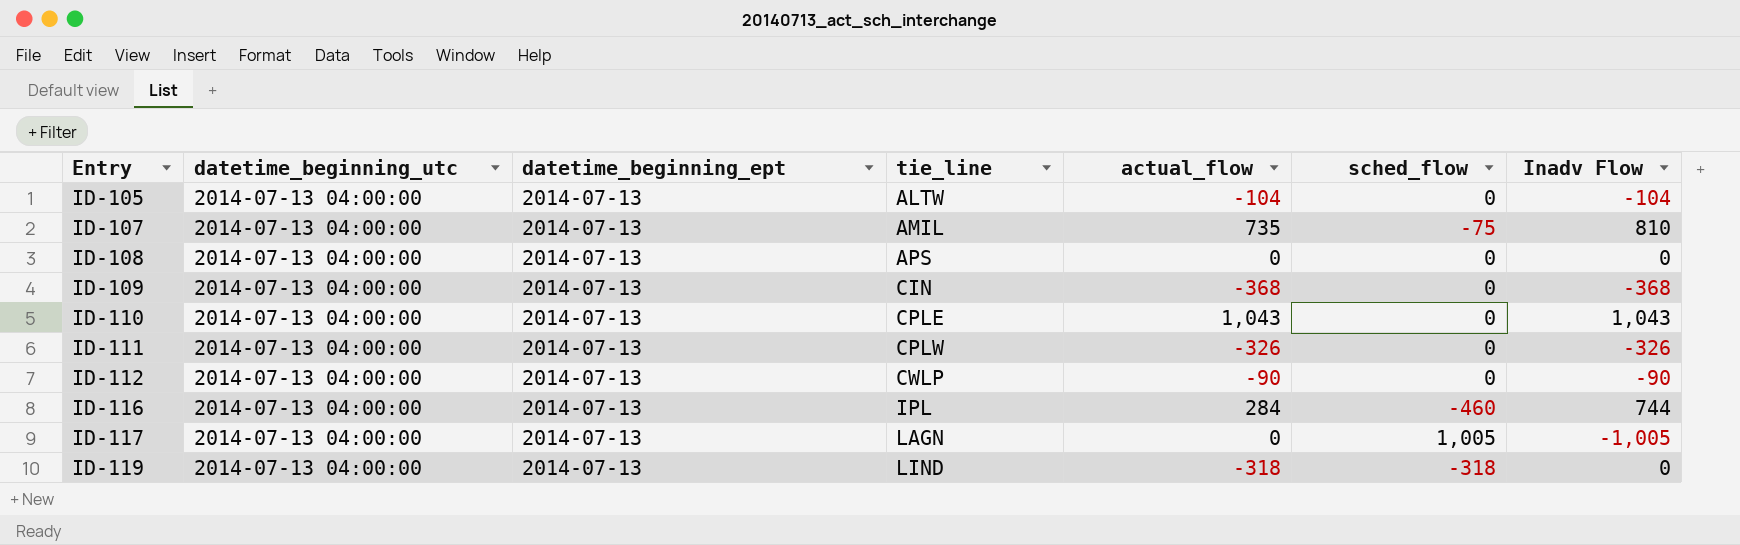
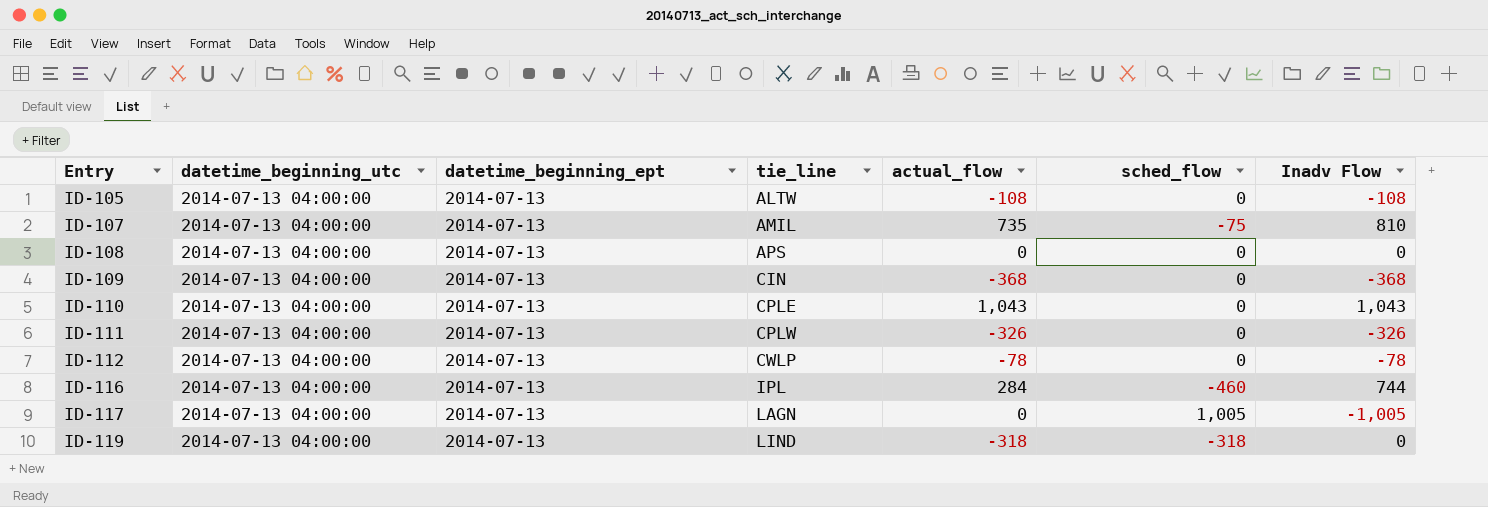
ID-105 | actual_flow: -104 -> -108
ID-105 | Inadv Flow: -104 -> -108
ID-112 | actual_flow: -90 -> -78
ID-112 | Inadv Flow: -90 -> -78

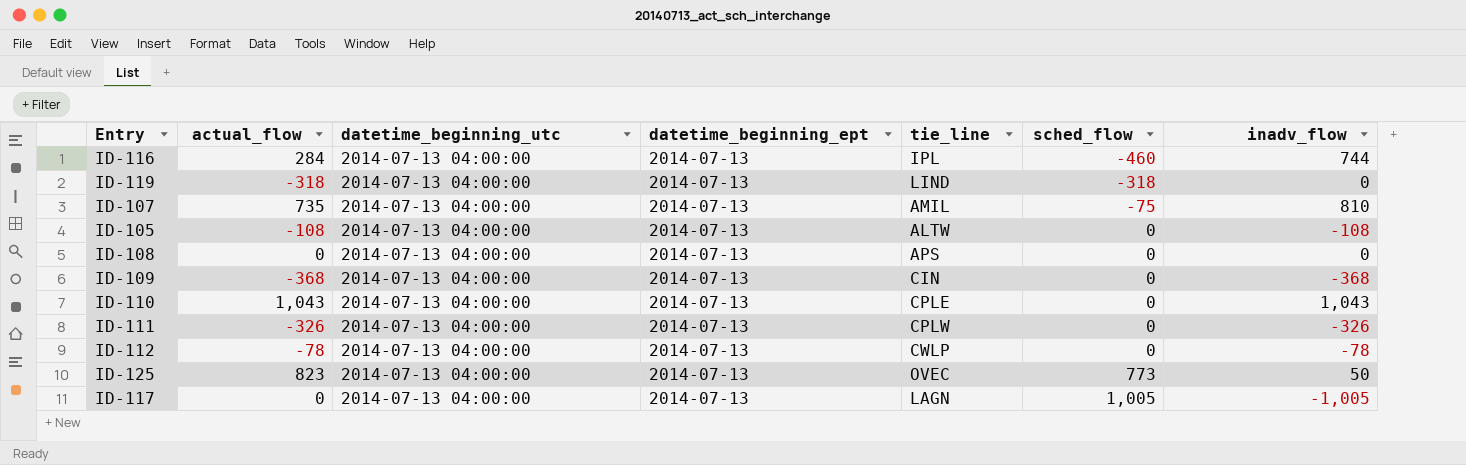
row order: Entry ascending -> sched_flow ascending
column actual_flow | position: 5 -> 2
column name: Inadv Flow -> inadv_flow
row ID-125: none -> 823 | 2014-07-13 04:00:00 | 2014-07-13 | OVEC | 773 | 50

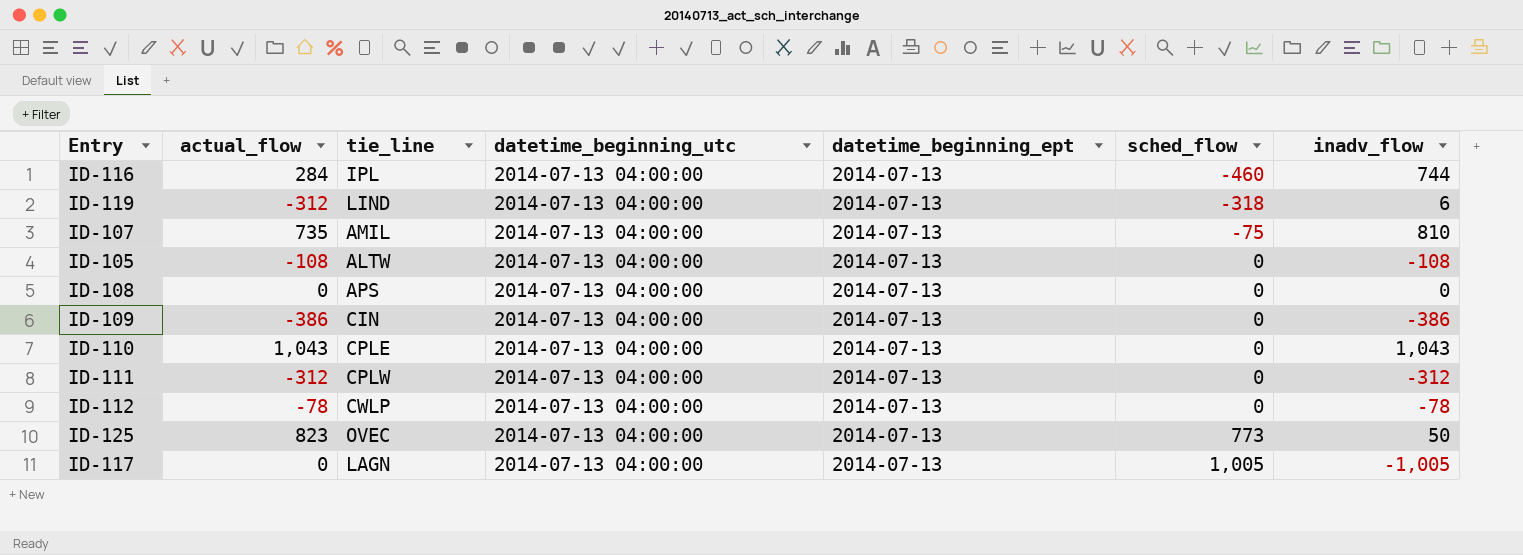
column tie_line | position: 5 -> 3
ID-119 | actual_flow: -318 -> -312
ID-119 | inadv_flow: 0 -> 6
ID-109 | actual_flow: -368 -> -386
ID-109 | inadv_flow: -368 -> -386
ID-111 | actual_flow: -326 -> -312
ID-111 | inadv_flow: -326 -> -312

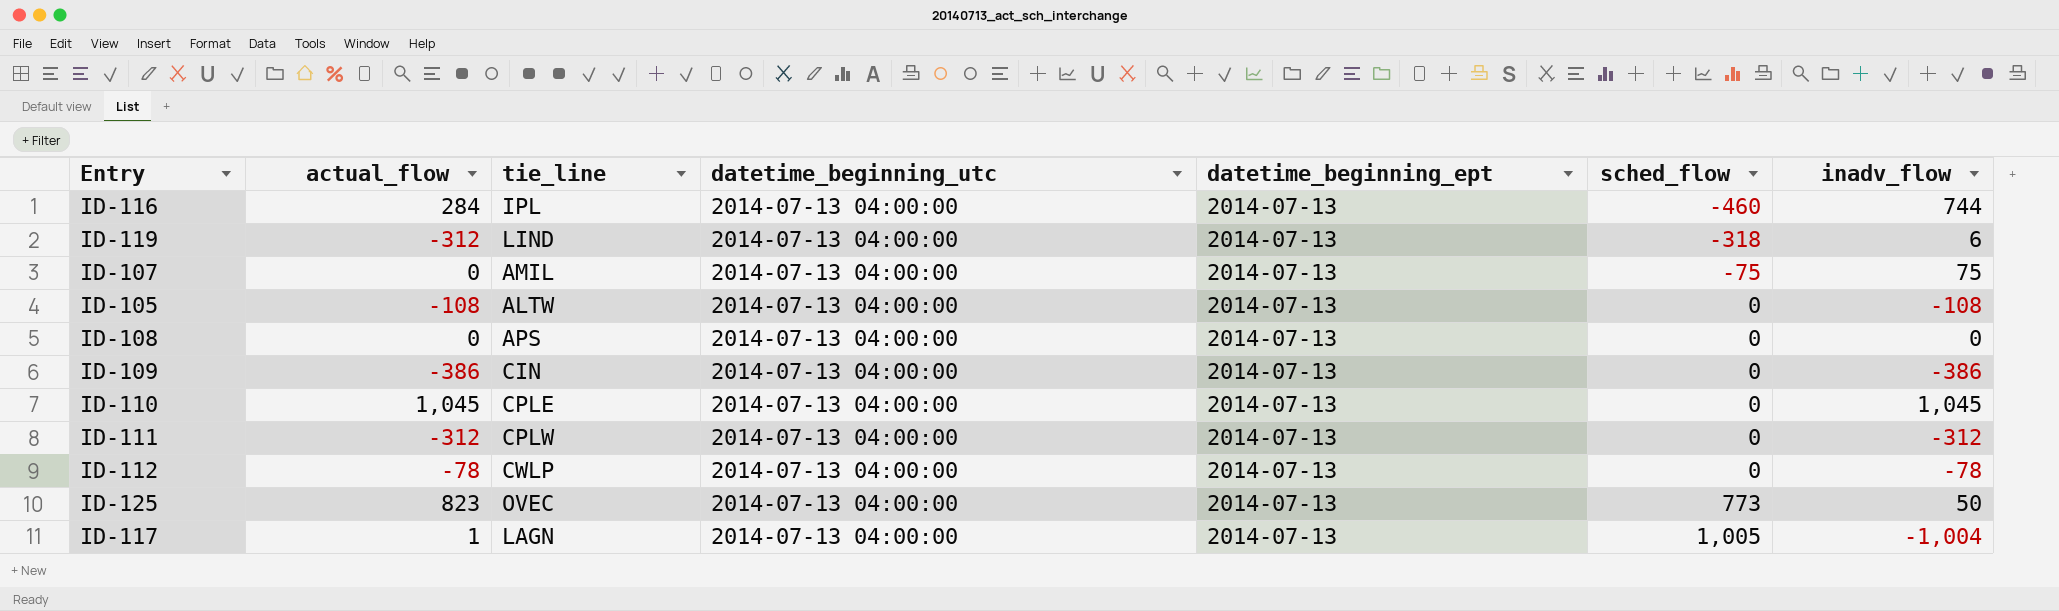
ID-107 | actual_flow: 735 -> 0
ID-107 | inadv_flow: 810 -> 75
ID-110 | actual_flow: 1,043 -> 1,045
ID-110 | inadv_flow: 1,043 -> 1,045
ID-117 | actual_flow: 0 -> 1
ID-117 | inadv_flow: -1,005 -> -1,004

